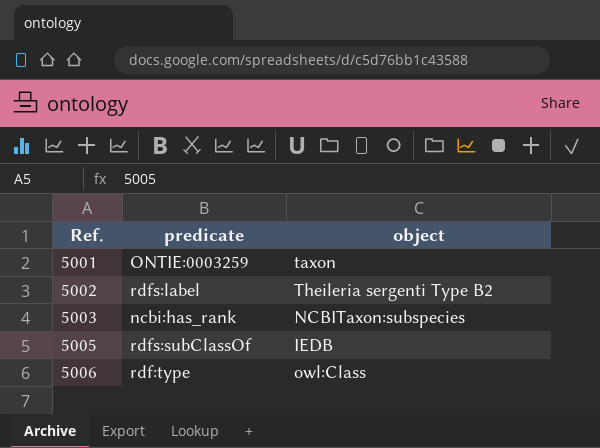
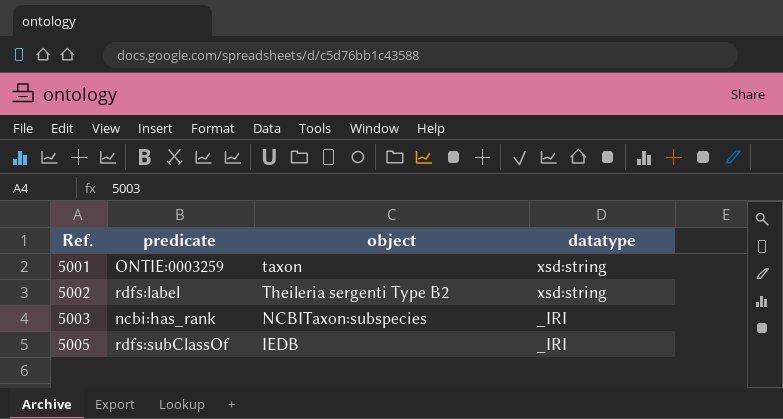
column datatype | position: none -> 4
row 5006: rdf:type | owl:Class -> none

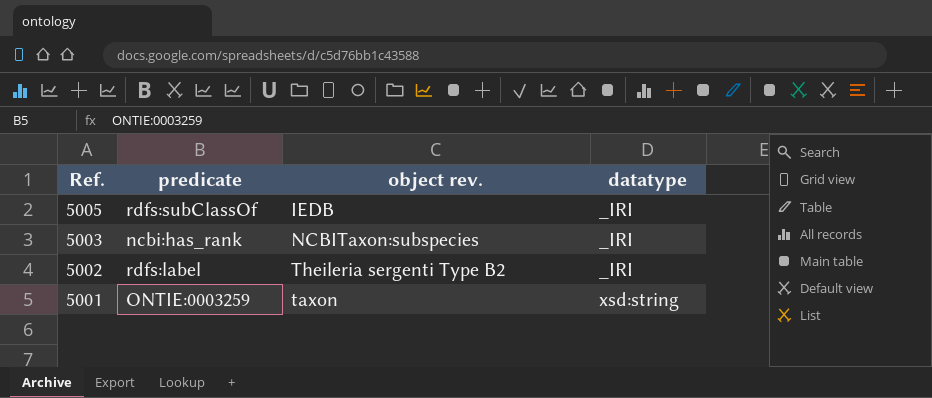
row order: Ref. ascending -> Ref. descending
column name: object -> object rev.
5002 | datatype: xsd:string -> _IRI

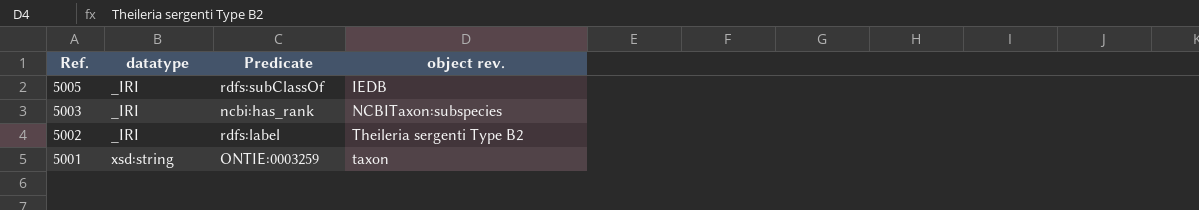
column datatype | position: 4 -> 2
column name: predicate -> Predicate

